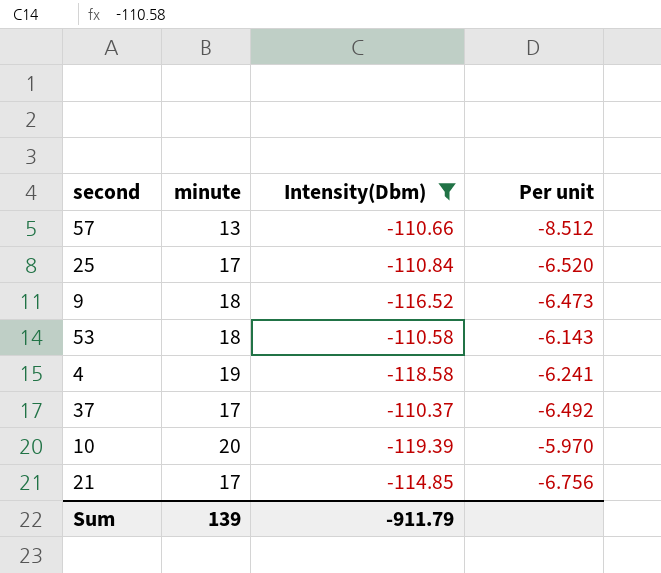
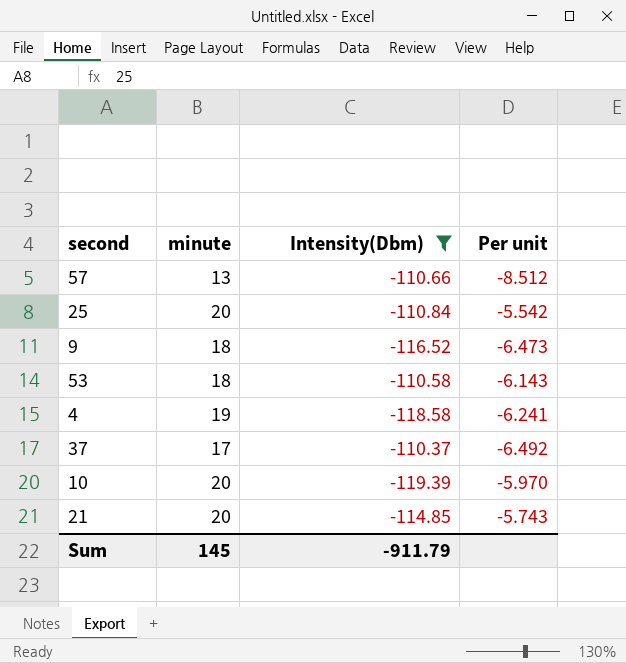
25 | minute: 17 -> 20
25 | Per unit: -6.520 -> -5.542
21 | minute: 17 -> 20
21 | Per unit: -6.756 -> -5.743
Sum | minute: 139 -> 145

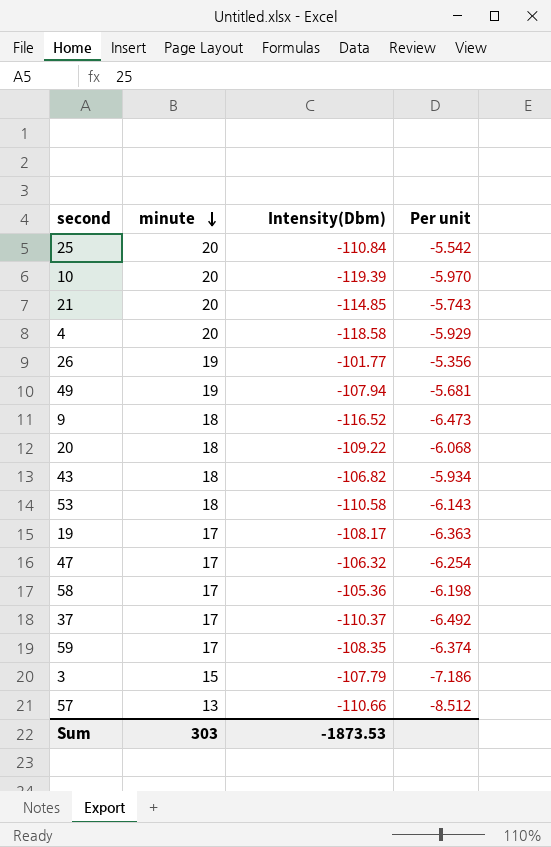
filter: Intensity(Dbm) <= -110.37 -> none
row order: none -> minute descending
4 | minute: 19 -> 20
4 | Per unit: -6.241 -> -5.929
Sum | minute: 145 -> 303
Sum | Intensity(Dbm): -911.79 -> -1873.53

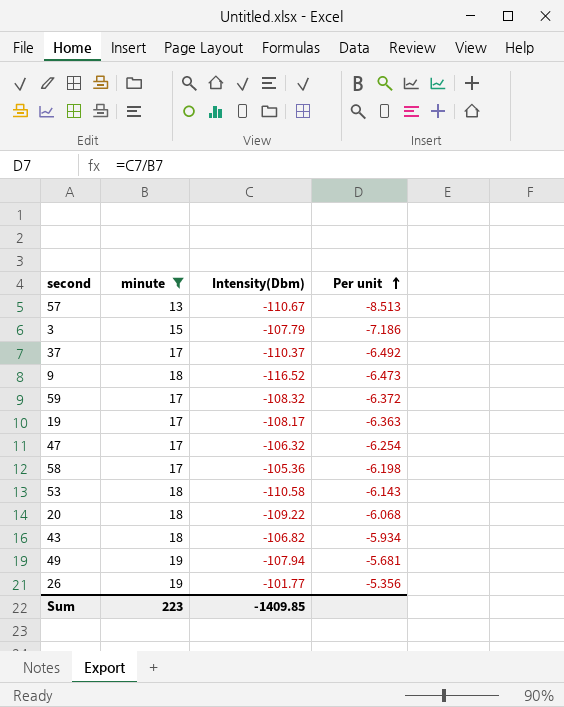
filter: none -> minute != 20
row order: minute descending -> Per unit ascending
57 | Intensity(Dbm): -110.66 -> -110.67
57 | Per unit: -8.512 -> -8.513
59 | Intensity(Dbm): -108.35 -> -108.32
59 | Per unit: -6.374 -> -6.372
Sum | minute: 303 -> 223
Sum | Intensity(Dbm): -1873.53 -> -1409.85

